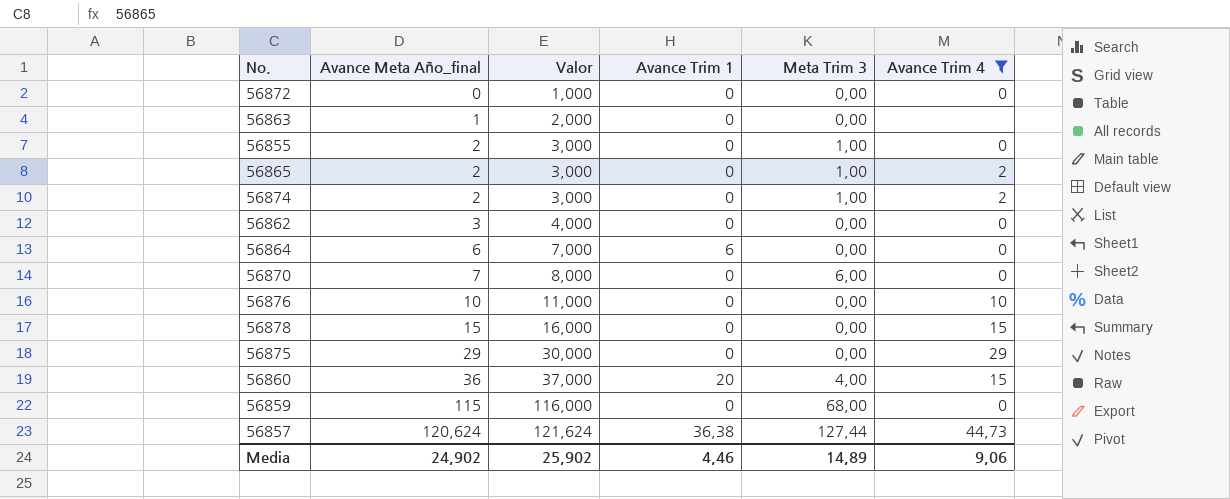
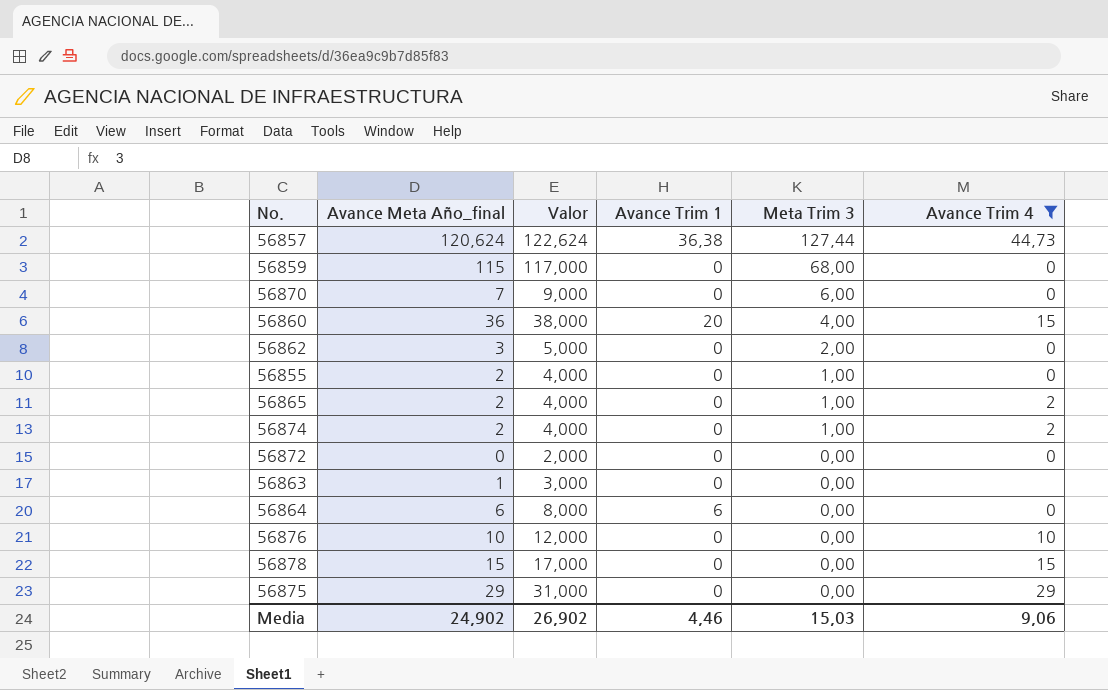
row order: Avance Meta Año_final ascending -> Meta Trim 3 descending
column Valor | formula: [Avance Meta Año_final] + 1 -> [Avance Meta Año_final] + 2
56862 | Meta Trim 3: 0,00 -> 2,00
Media | Valor: 25,902 -> 26,902
Media | Meta Trim 3: 14,89 -> 15,03

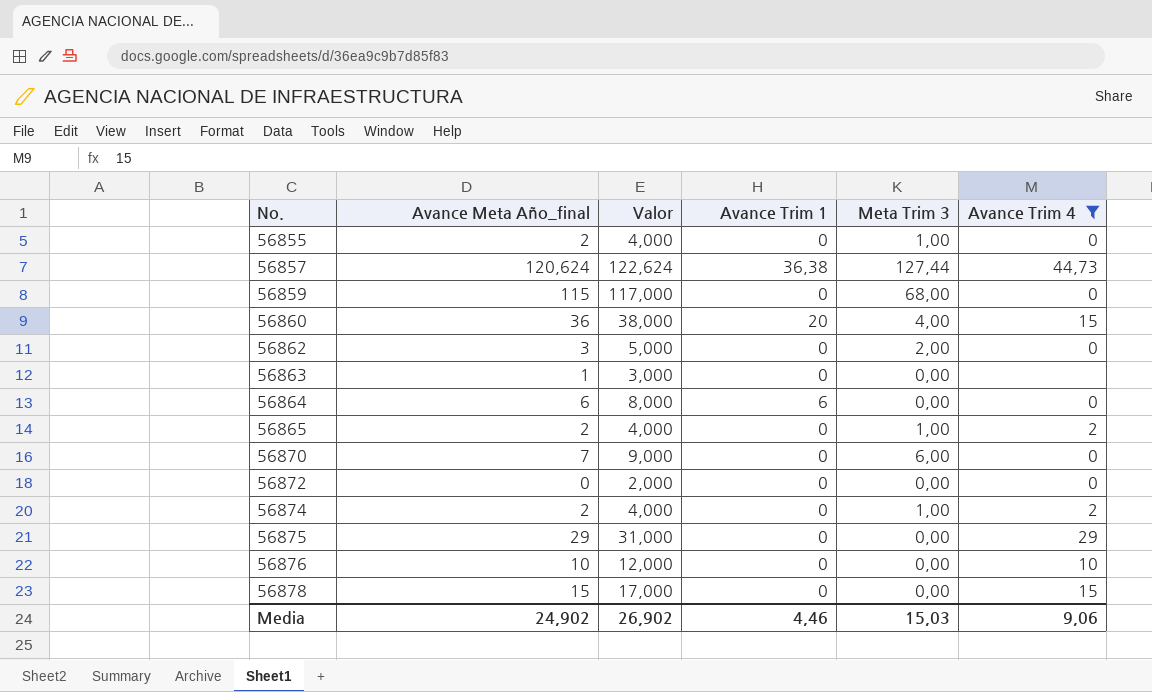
row order: Meta Trim 3 descending -> No. ascending

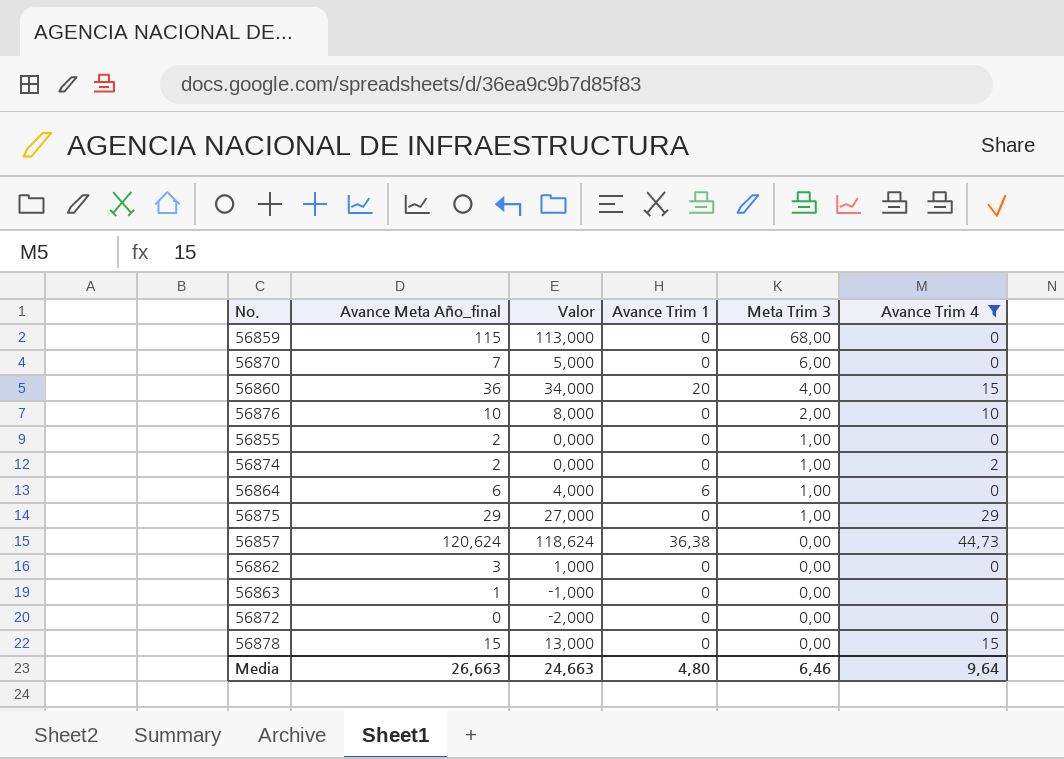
row order: No. ascending -> Meta Trim 3 descending
column Valor | formula: [Avance Meta Año_final] + 2 -> [Avance Meta Año_final] - 2
row 56865: 2 | 4,000 | 0 | 1,00 | 2 -> none
56876 | Meta Trim 3: 0,00 -> 2,00
56864 | Meta Trim 3: 0,00 -> 1,00
56875 | Meta Trim 3: 0,00 -> 1,00
56857 | Meta Trim 3: 127,44 -> 0,00
56862 | Meta Trim 3: 2,00 -> 0,00
Media | Avance Meta Año_final: 24,902 -> 26,663
Media | Valor: 26,902 -> 24,663
Media | Avance Trim 1: 4,46 -> 4,80
Media | Meta Trim 3: 15,03 -> 6,46
Media | Avance Trim 4: 9,06 -> 9,64

